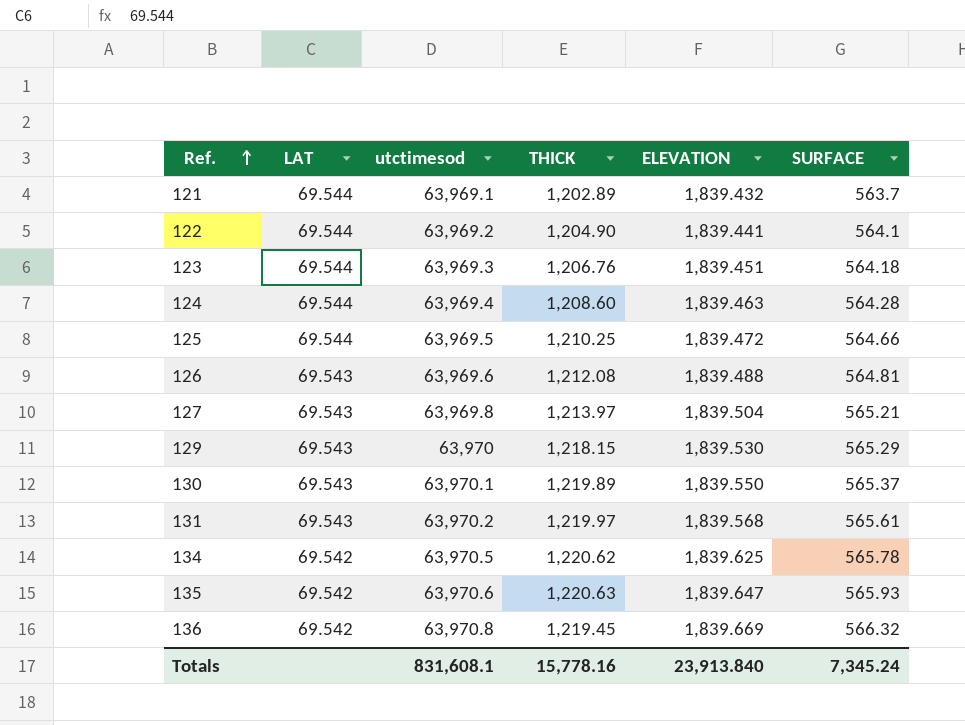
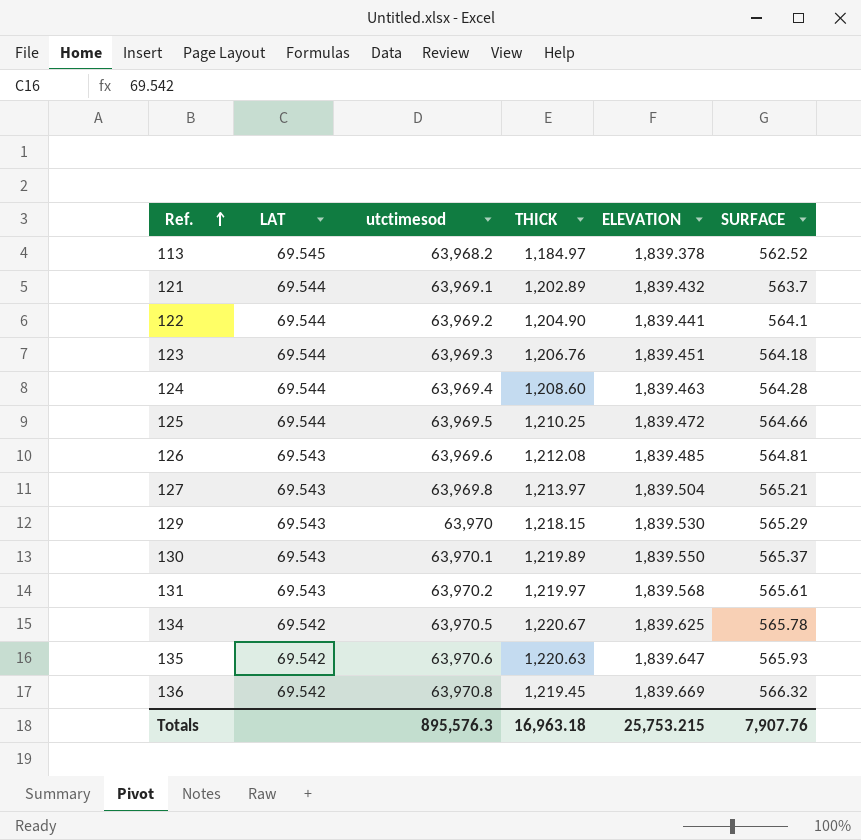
row 113: none -> 69.545 | 63,968.2 | 1,184.97 | 1,839.378 | 562.52
126 | ELEVATION: 1,839.488 -> 1,839.485
134 | THICK: 1,220.62 -> 1,220.67
Totals | utctimesod: 831,608.1 -> 895,576.3
Totals | THICK: 15,778.16 -> 16,963.18
Totals | ELEVATION: 23,913.840 -> 25,753.215
Totals | SURFACE: 7,345.24 -> 7,907.76

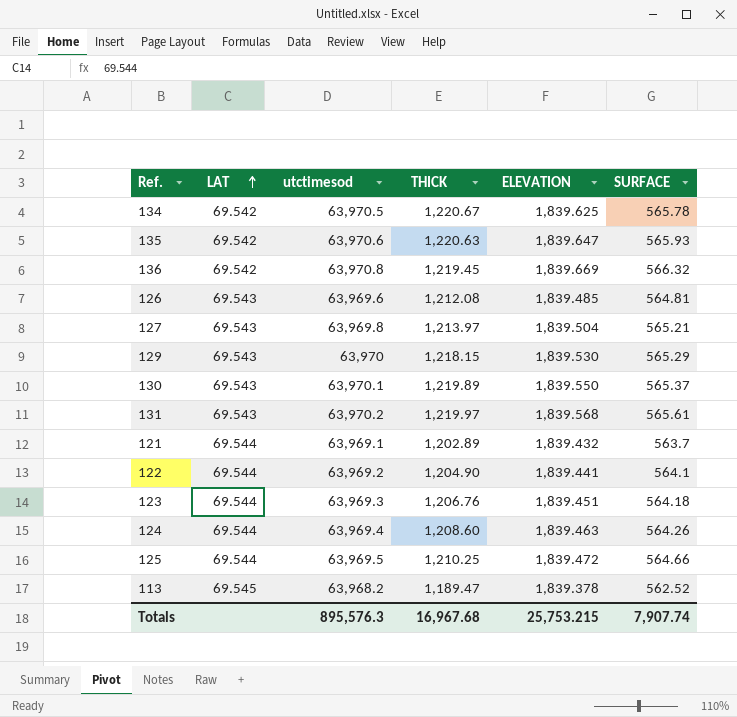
row order: Ref. ascending -> LAT ascending
124 | SURFACE: 564.28 -> 564.26
113 | THICK: 1,184.97 -> 1,189.47
Totals | THICK: 16,963.18 -> 16,967.68
Totals | SURFACE: 7,907.76 -> 7,907.74

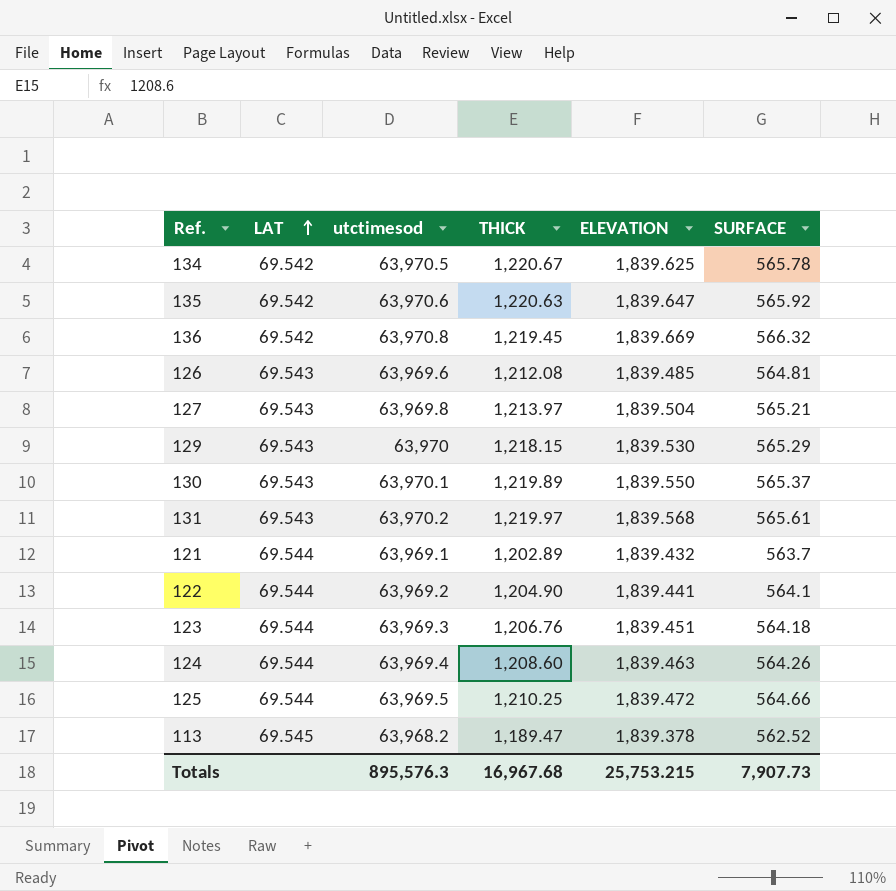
135 | SURFACE: 565.93 -> 565.92
Totals | SURFACE: 7,907.74 -> 7,907.73

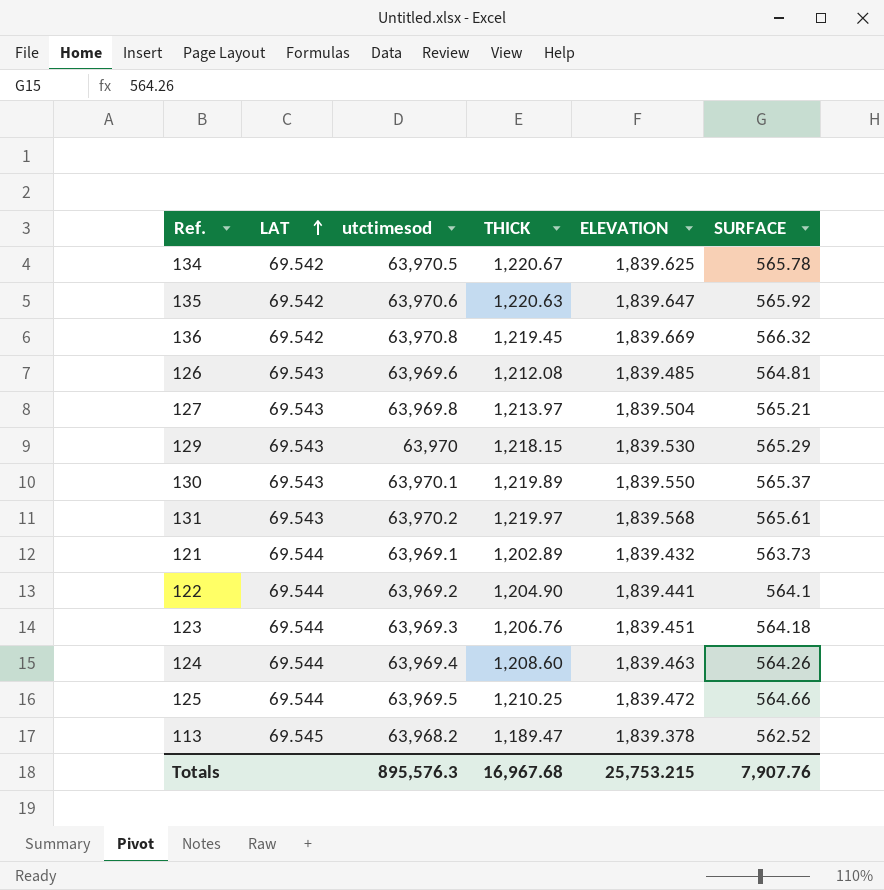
121 | SURFACE: 563.7 -> 563.73
Totals | SURFACE: 7,907.73 -> 7,907.76

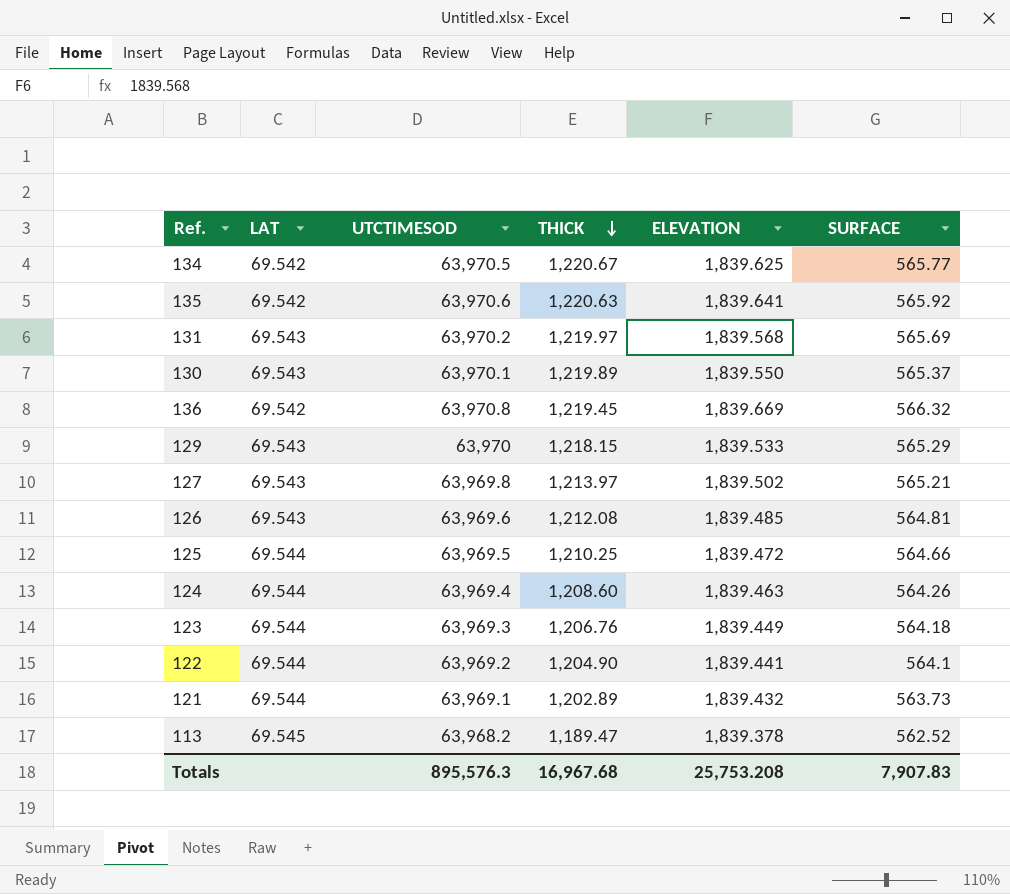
row order: LAT ascending -> THICK descending
column name: utctimesod -> UTCTIMESOD
134 | SURFACE: 565.78 -> 565.77
135 | ELEVATION: 1,839.647 -> 1,839.641
131 | SURFACE: 565.61 -> 565.69
129 | ELEVATION: 1,839.530 -> 1,839.533
127 | ELEVATION: 1,839.504 -> 1,839.502
123 | ELEVATION: 1,839.451 -> 1,839.449
Totals | ELEVATION: 25,753.215 -> 25,753.208
Totals | SURFACE: 7,907.76 -> 7,907.83

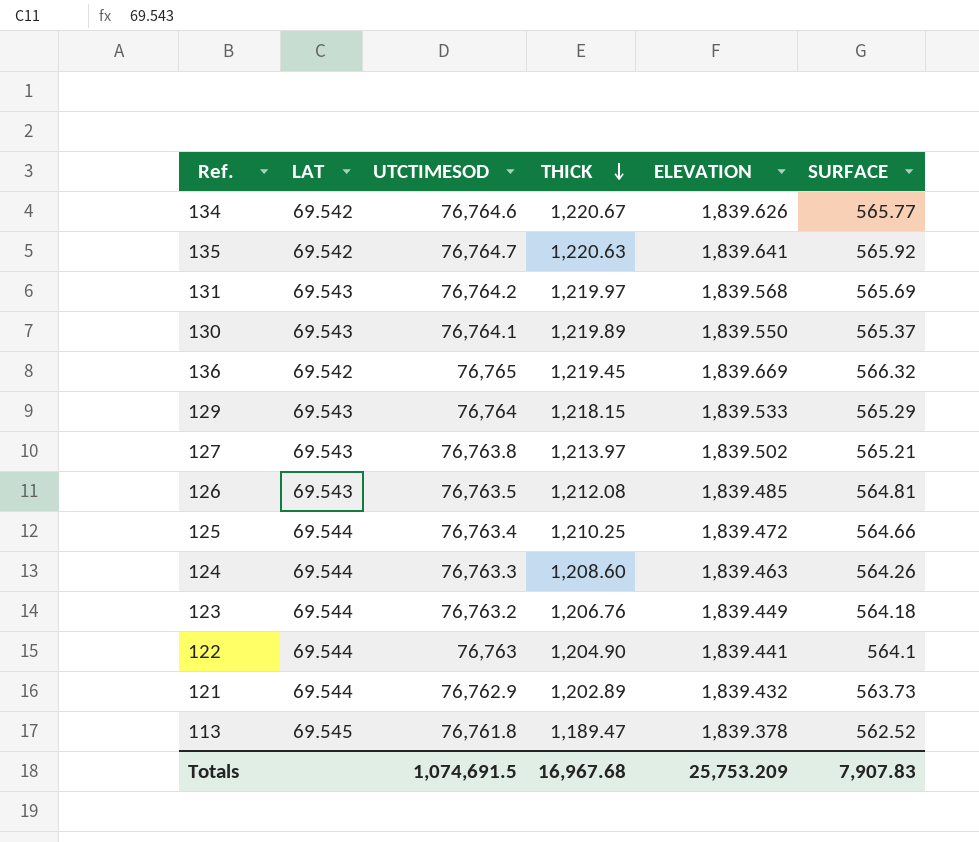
134 | UTCTIMESOD: 63,970.5 -> 76,764.6
134 | ELEVATION: 1,839.625 -> 1,839.626
135 | UTCTIMESOD: 63,970.6 -> 76,764.7
131 | UTCTIMESOD: 63,970.2 -> 76,764.2
130 | UTCTIMESOD: 63,970.1 -> 76,764.1
136 | UTCTIMESOD: 63,970.8 -> 76,765
129 | UTCTIMESOD: 63,970 -> 76,764
127 | UTCTIMESOD: 63,969.8 -> 76,763.8
126 | UTCTIMESOD: 63,969.6 -> 76,763.5
125 | UTCTIMESOD: 63,969.5 -> 76,763.4
124 | UTCTIMESOD: 63,969.4 -> 76,763.3
123 | UTCTIMESOD: 63,969.3 -> 76,763.2
122 | UTCTIMESOD: 63,969.2 -> 76,763
121 | UTCTIMESOD: 63,969.1 -> 76,762.9
113 | UTCTIMESOD: 63,968.2 -> 76,761.8
Totals | UTCTIMESOD: 895,576.3 -> 1,074,691.5
Totals | ELEVATION: 25,753.208 -> 25,753.209

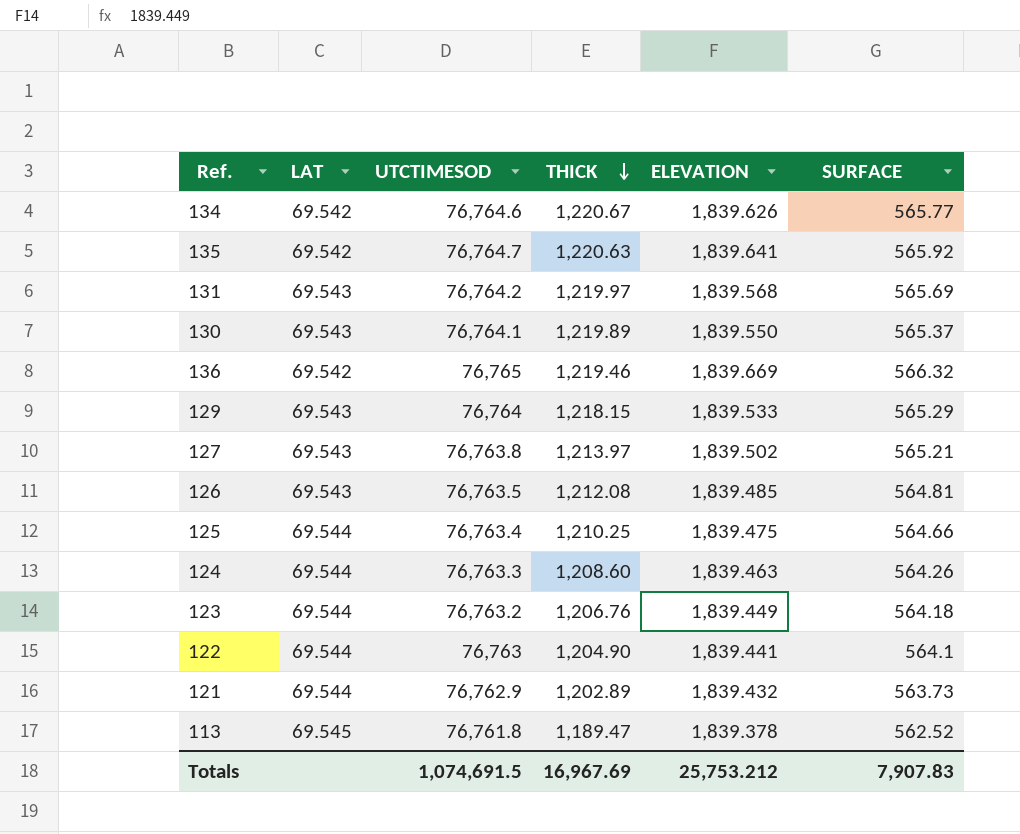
136 | THICK: 1,219.45 -> 1,219.46
125 | ELEVATION: 1,839.472 -> 1,839.475
Totals | THICK: 16,967.68 -> 16,967.69
Totals | ELEVATION: 25,753.209 -> 25,753.212

